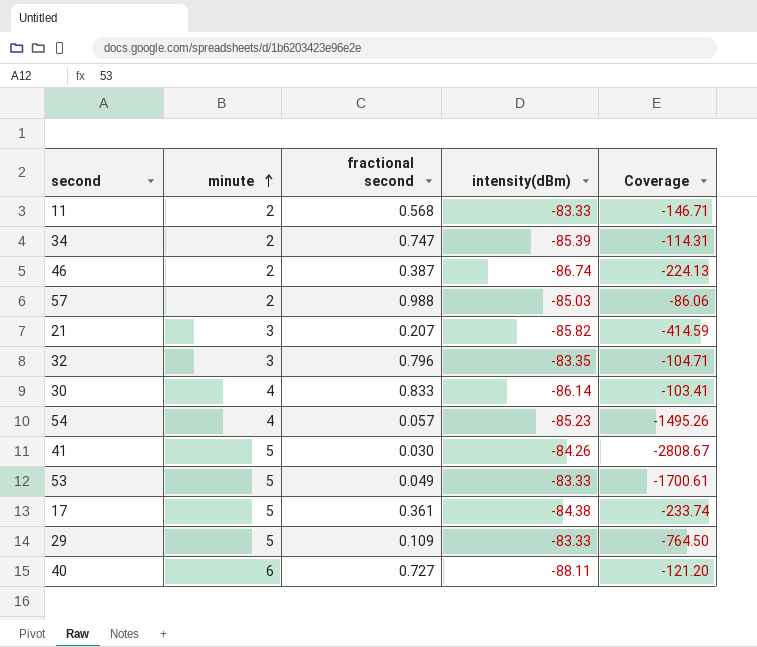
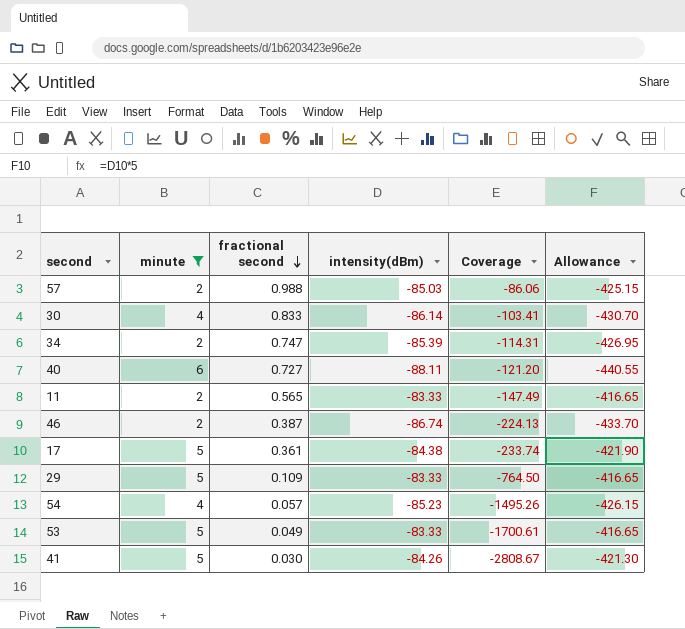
filter: none -> minute != 3
row order: minute ascending -> fractional second descending
column Allowance | formula: none -> [intensity(dBm)] * 5
11 | fractional second: 0.568 -> 0.565
11 | Coverage: -146.71 -> -147.49

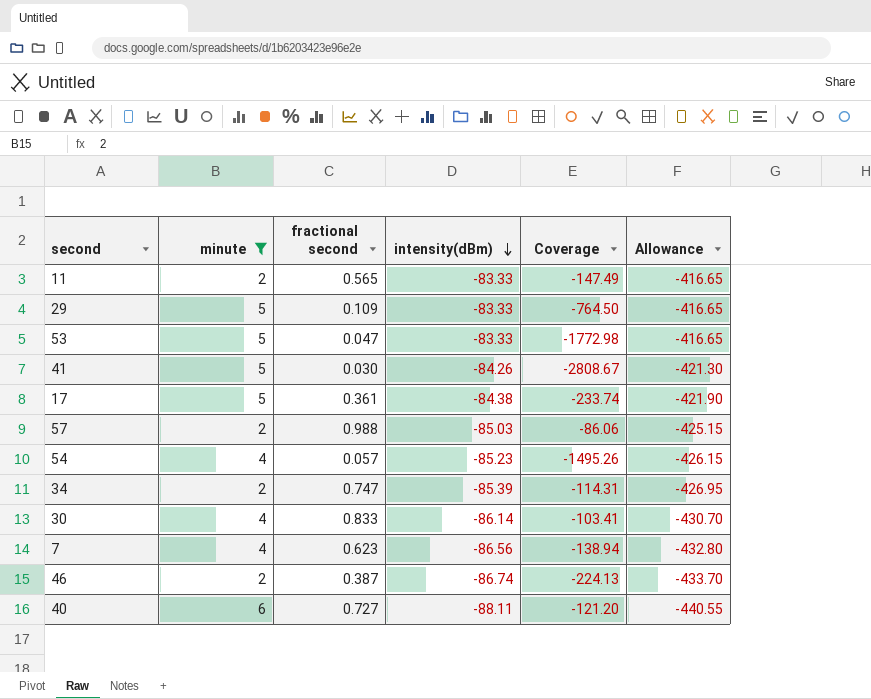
row order: fractional second descending -> intensity(dBm) descending
53 | fractional second: 0.049 -> 0.047
53 | Coverage: -1700.61 -> -1772.98
row 7: none -> 4 | 0.623 | -86.56 | -138.94 | -432.80

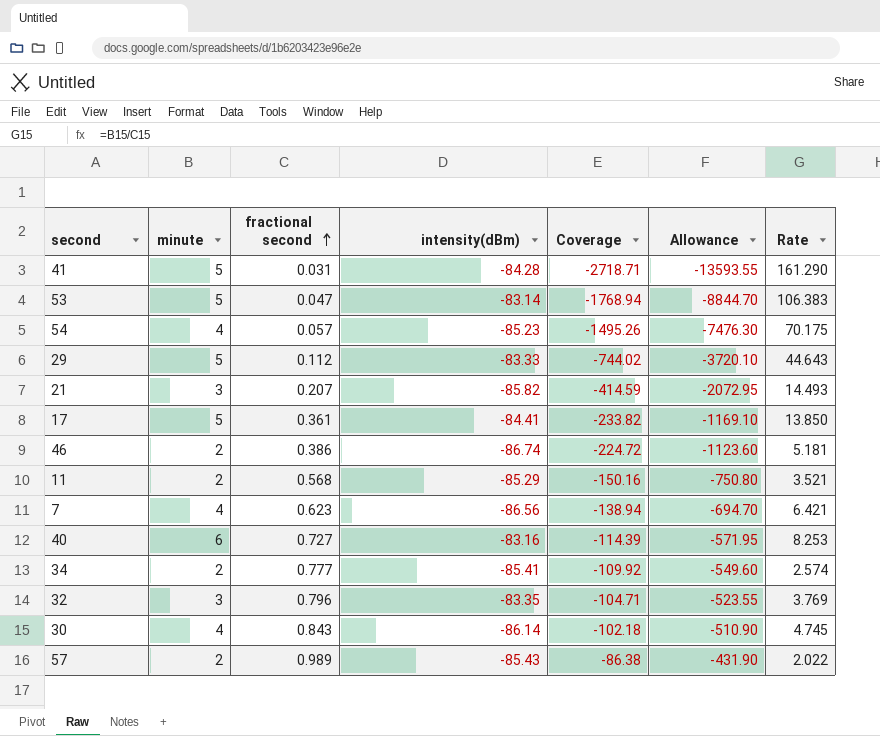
filter: minute != 3 -> none
row order: intensity(dBm) descending -> fractional second ascending
column Allowance | formula: [intensity(dBm)] * 5 -> [Coverage] * 5
column Rate | formula: none -> [minute] / [fractional second]
41 | fractional second: 0.030 -> 0.031
41 | intensity(dBm): -84.26 -> -84.28
41 | Coverage: -2808.67 -> -2718.71
53 | intensity(dBm): -83.33 -> -83.14
53 | Coverage: -1772.98 -> -1768.94
29 | fractional second: 0.109 -> 0.112
29 | Coverage: -764.50 -> -744.02
17 | intensity(dBm): -84.38 -> -84.41
17 | Coverage: -233.74 -> -233.82
46 | fractional second: 0.387 -> 0.386
46 | Coverage: -224.13 -> -224.72
11 | fractional second: 0.565 -> 0.568
11 | intensity(dBm): -83.33 -> -85.29
11 | Coverage: -147.49 -> -150.16
40 | intensity(dBm): -88.11 -> -83.16
40 | Coverage: -121.20 -> -114.39
34 | fractional second: 0.747 -> 0.777
34 | intensity(dBm): -85.39 -> -85.41
34 | Coverage: -114.31 -> -109.92
30 | fractional second: 0.833 -> 0.843
30 | Coverage: -103.41 -> -102.18
57 | fractional second: 0.988 -> 0.989
57 | intensity(dBm): -85.03 -> -85.43
57 | Coverage: -86.06 -> -86.38

